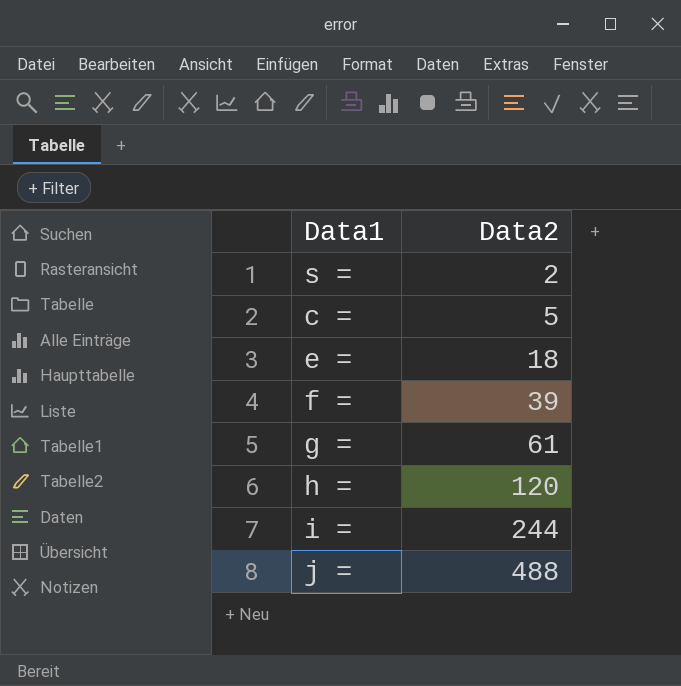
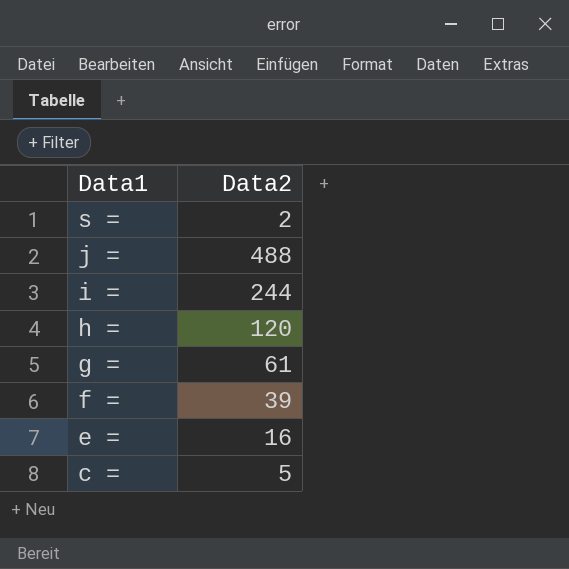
row order: Data2 ascending -> Data1 descending
e = | Data2: 18 -> 16

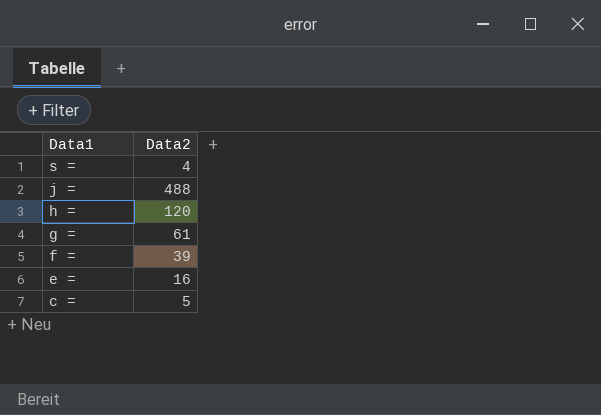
row i =: 244 -> none
s = | Data2: 2 -> 4

